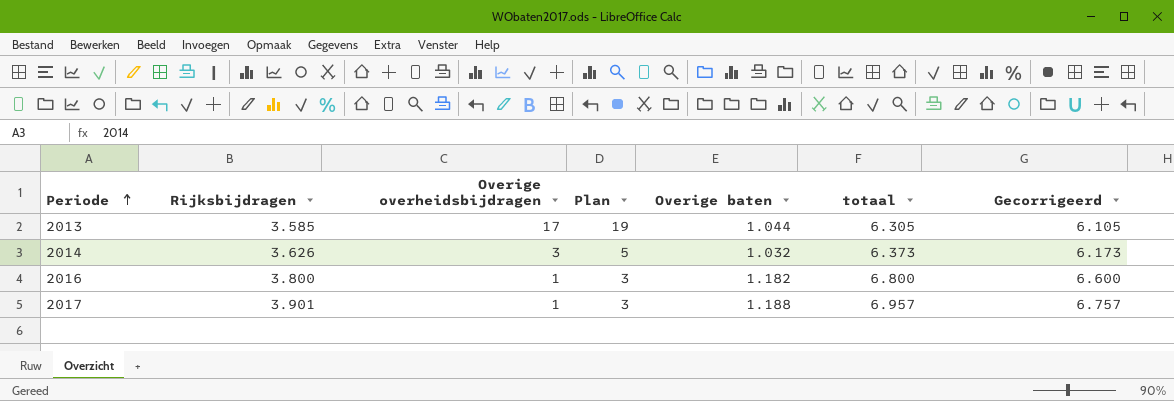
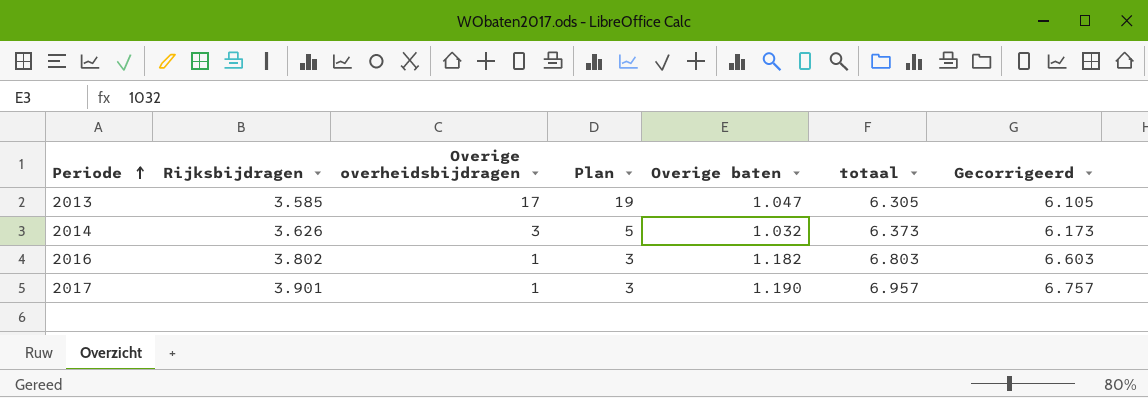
2013 | Overige baten: 1.044 -> 1.047
2016 | Rijksbijdragen: 3.800 -> 3.802
2016 | totaal: 6.800 -> 6.803
2016 | Gecorrigeerd: 6.600 -> 6.603
2017 | Overige baten: 1.188 -> 1.190

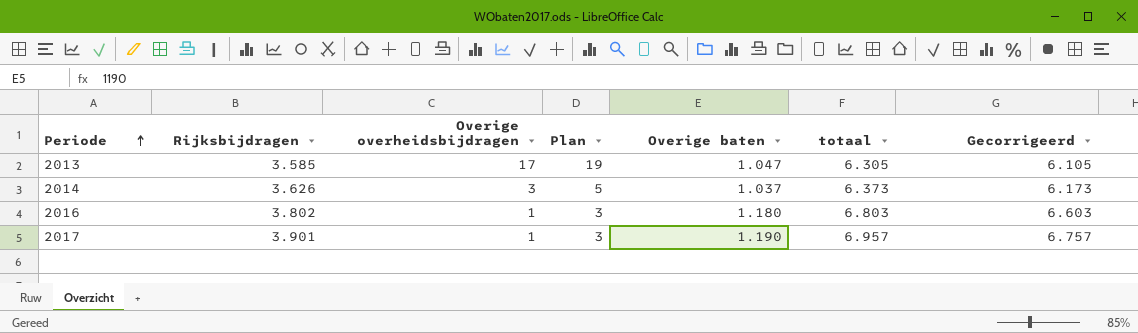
2014 | Overige baten: 1.032 -> 1.037
2016 | Overige baten: 1.182 -> 1.180

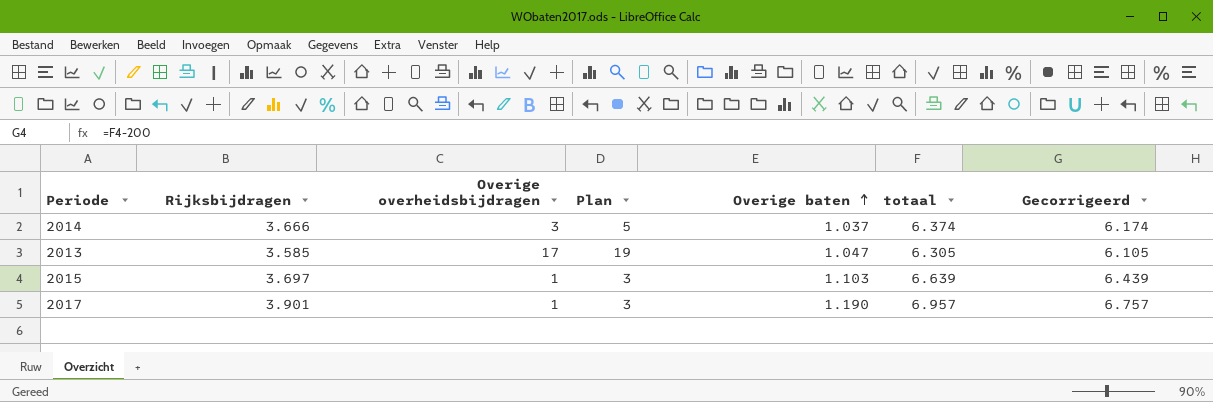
row order: Periode ascending -> Overige baten ascending
row 2016: 3.802 | 1 | 3 | 1.180 | 6.803 | 6.603 -> none
2014 | Rijksbijdragen: 3.626 -> 3.666
2014 | totaal: 6.373 -> 6.374
2014 | Gecorrigeerd: 6.173 -> 6.174
row 2015: none -> 3.697 | 1 | 3 | 1.103 | 6.639 | 6.439

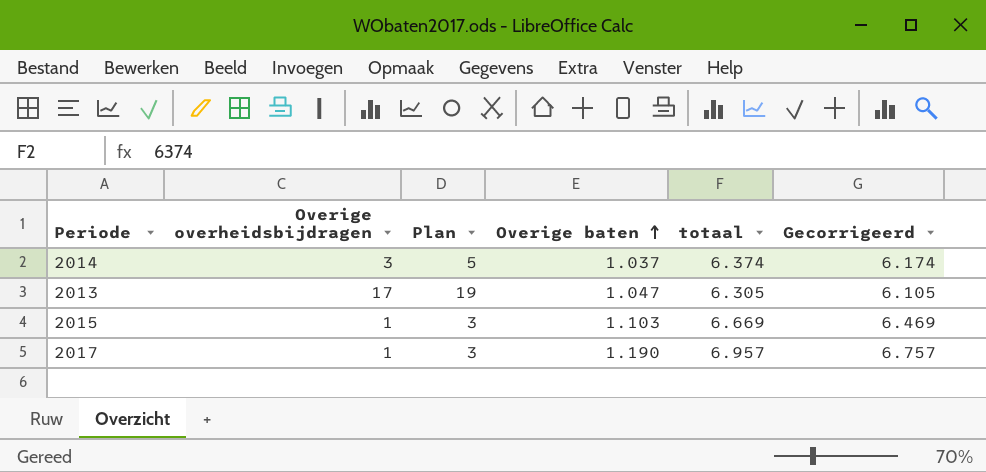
column Rijksbijdragen | position: 2 -> none
2015 | totaal: 6.639 -> 6.669
2015 | Gecorrigeerd: 6.439 -> 6.469

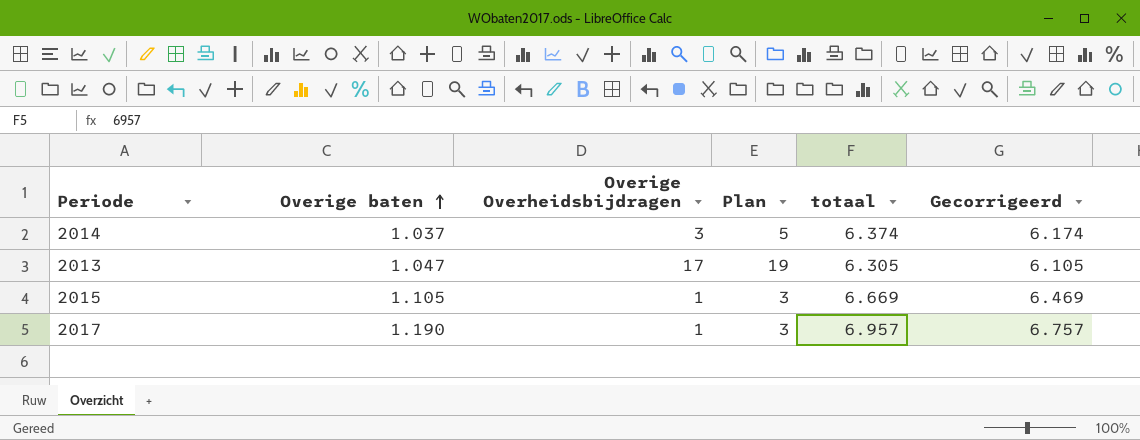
column Overige baten | position: 4 -> 2
column name: Overige overheidsbijdragen -> Overige Overheidsbijdragen
2015 | Overige baten: 1.103 -> 1.105

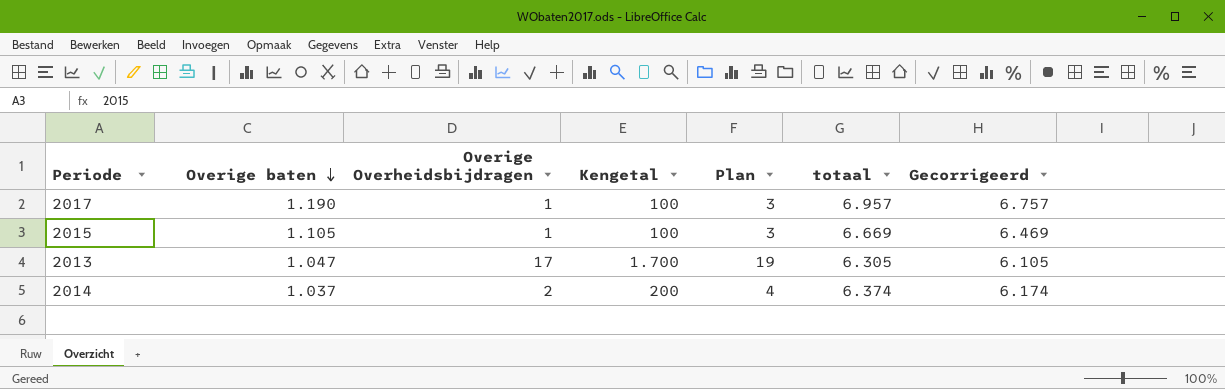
row order: Overige baten ascending -> Overige baten descending
column Kengetal | formula: none -> [Overige Overheidsbijdragen] * 100
2014 | Overige Overheidsbijdragen: 3 -> 2
2014 | Plan: 5 -> 4

